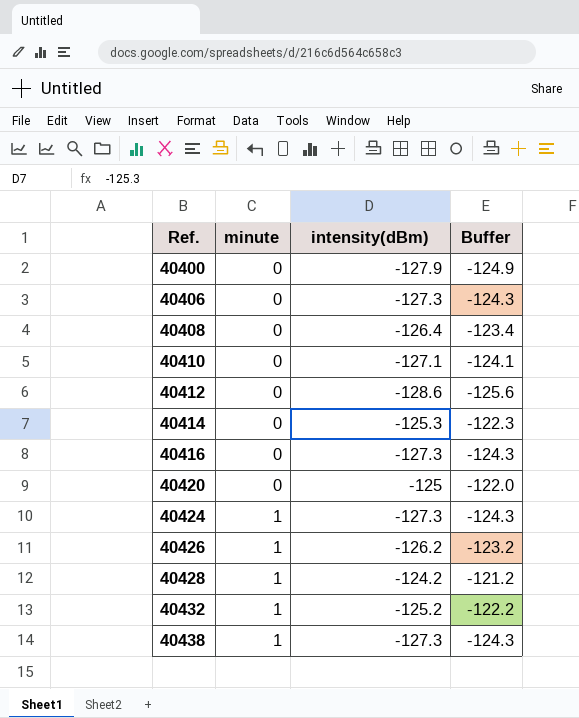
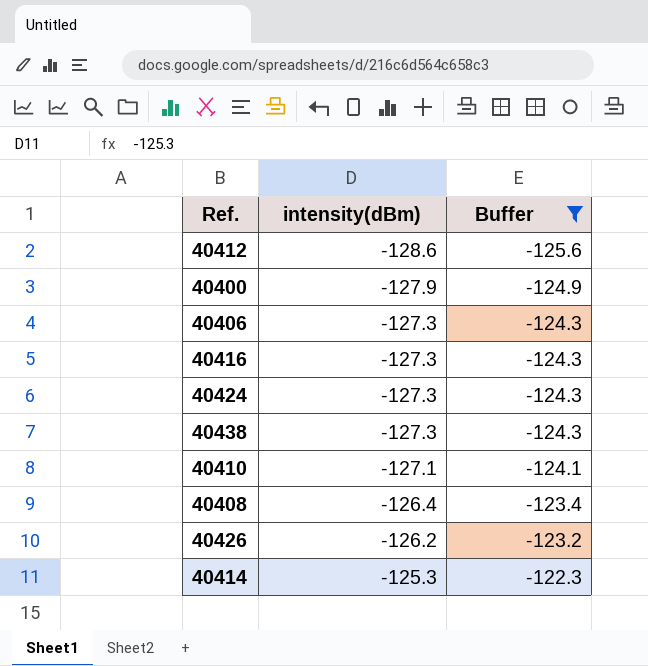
filter: none -> Buffer <= -122.3
row order: Ref. ascending -> intensity(dBm) ascending
column minute | position: 2 -> none

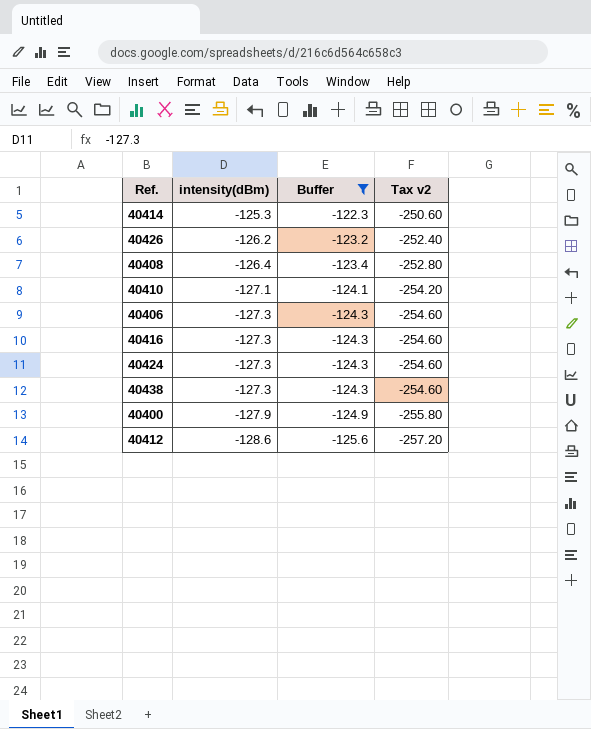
row order: intensity(dBm) ascending -> intensity(dBm) descending
column Tax v2 | formula: none -> [intensity(dBm)] * 2

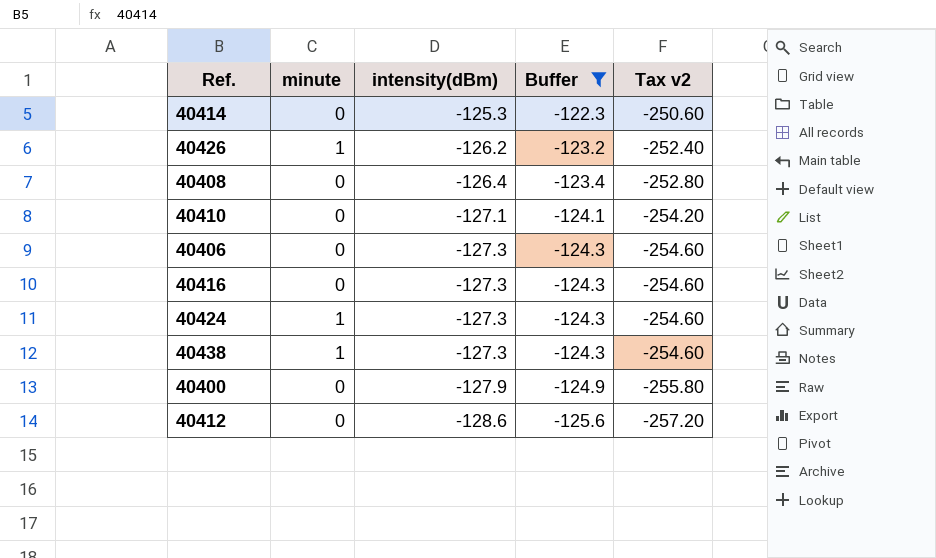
column minute | position: none -> 2

